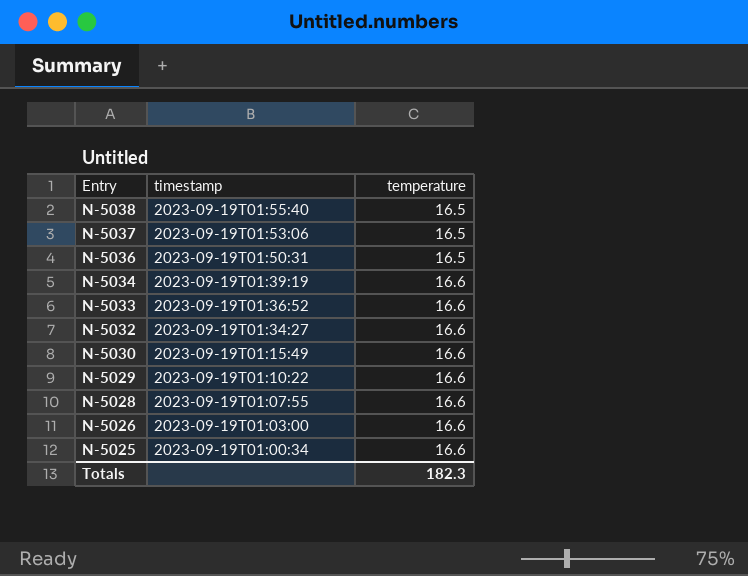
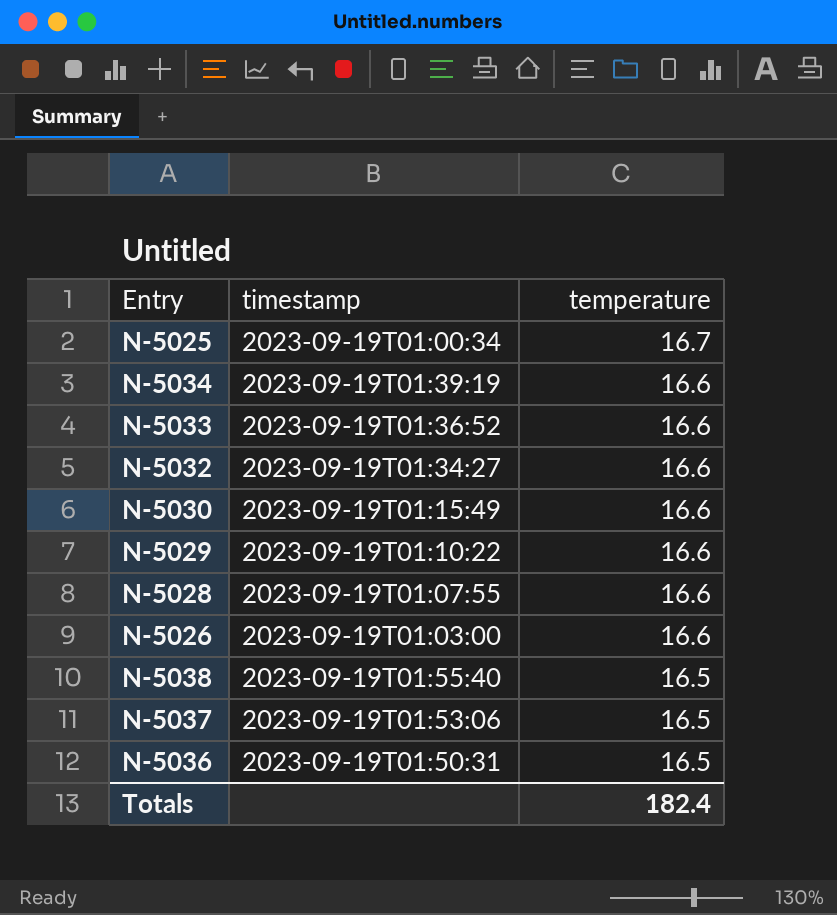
row order: Entry descending -> temperature descending
N-5025 | temperature: 16.6 -> 16.7
Totals | temperature: 182.3 -> 182.4

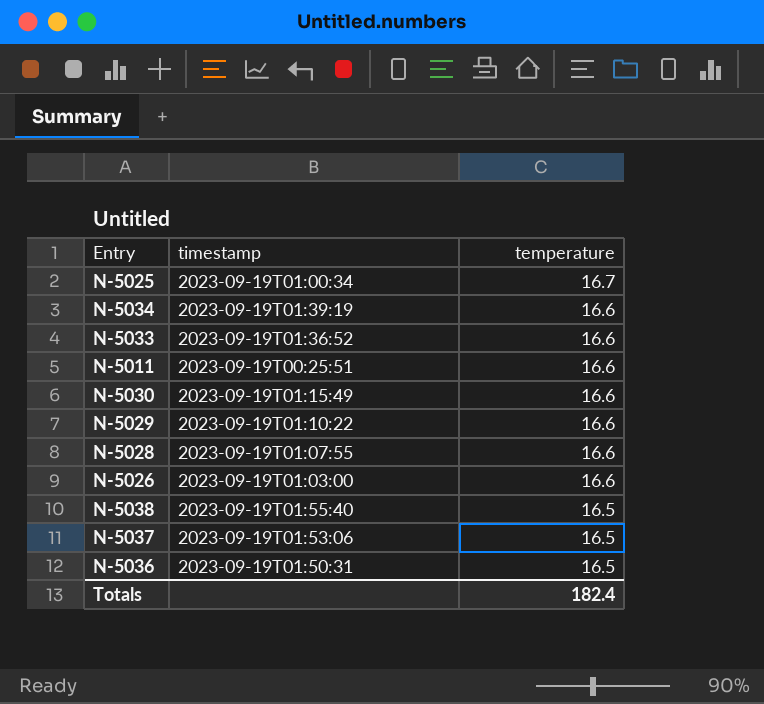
row N-5032: 2023-09-19T01:34:27 | 16.6 -> none
row N-5011: none -> 2023-09-19T00:25:51 | 16.6

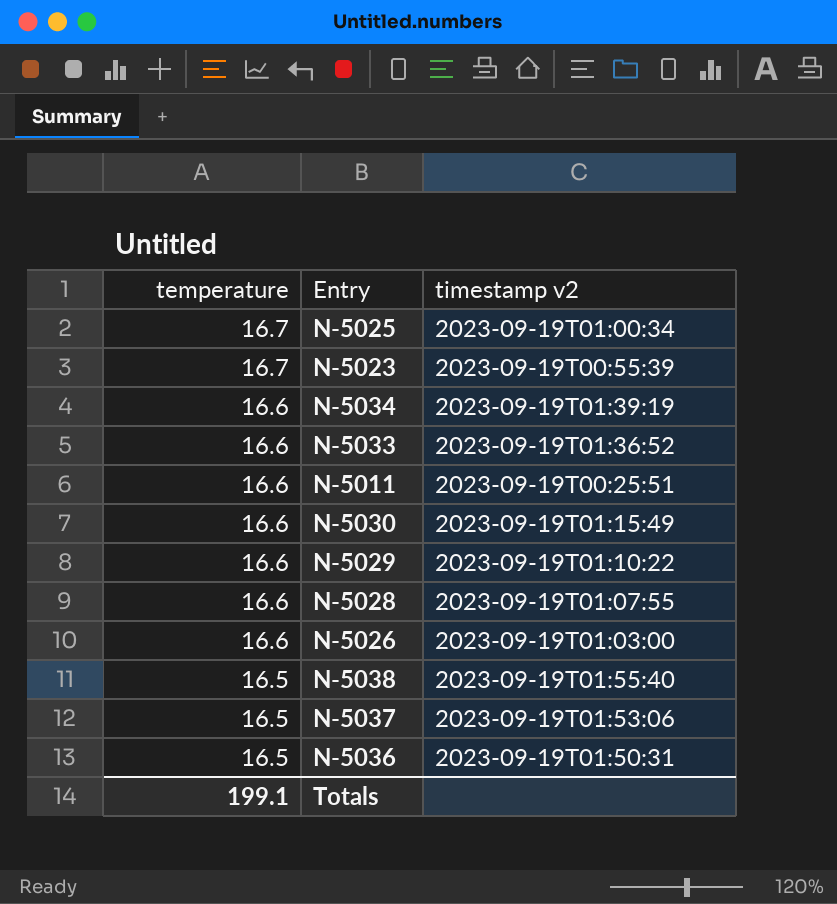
column temperature | position: 3 -> 1
column name: timestamp -> timestamp v2
row N-5023: none -> 16.7 | 2023-09-19T00:55:39
Totals | temperature: 182.4 -> 199.1

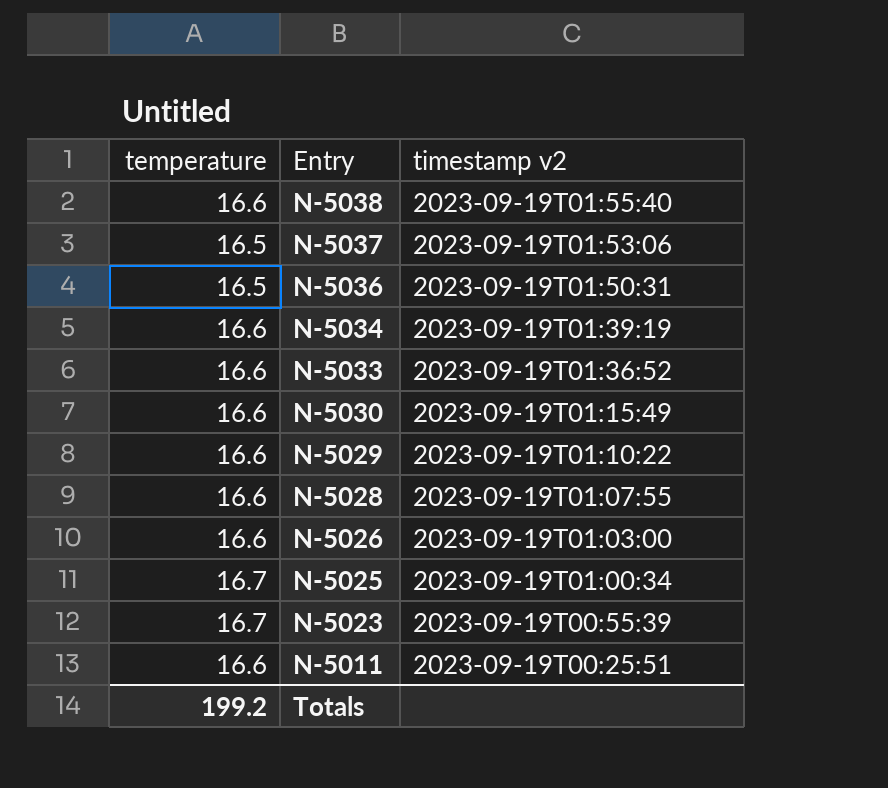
row order: temperature descending -> Entry descending
N-5038 | temperature: 16.5 -> 16.6
Totals | temperature: 199.1 -> 199.2

